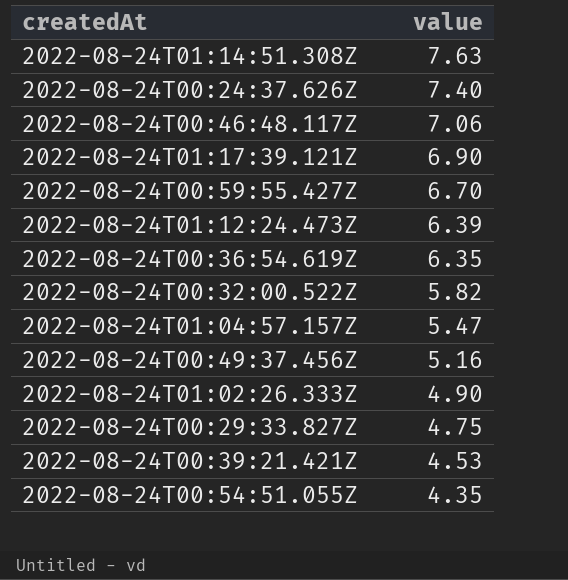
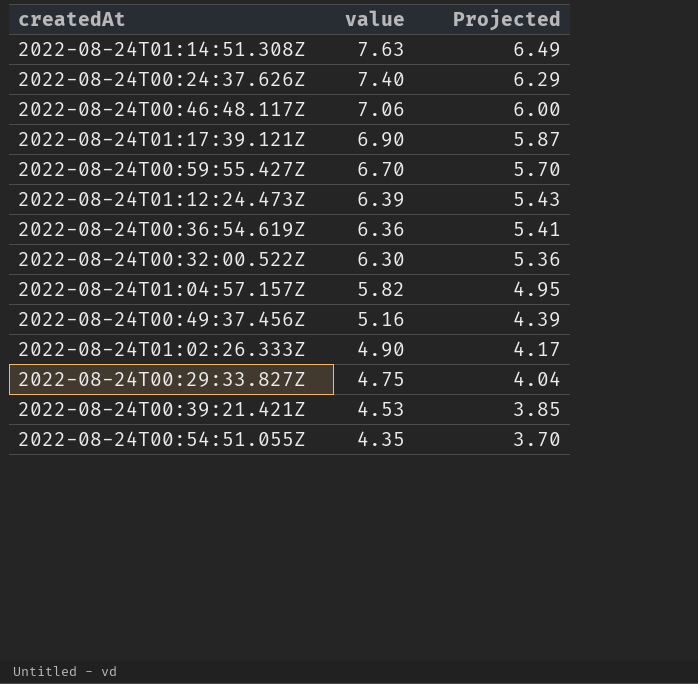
column Projected | formula: none -> [value] * 0.85
2022-08-24T00:36:54.619Z | value: 6.35 -> 6.36
2022-08-24T00:32:00.522Z | value: 5.82 -> 6.30
2022-08-24T01:04:57.157Z | value: 5.47 -> 5.82

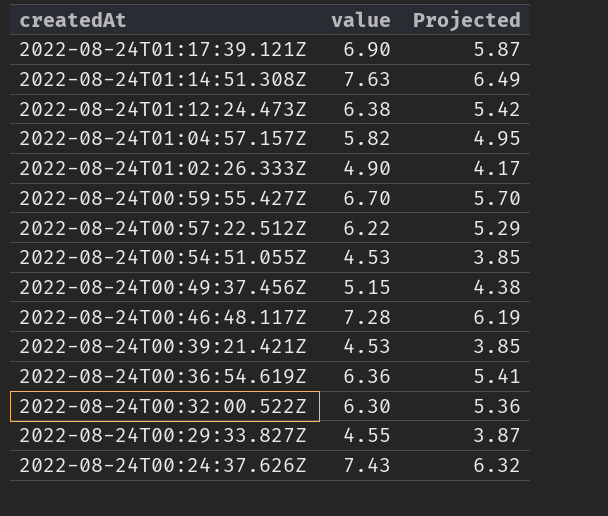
row order: value descending -> createdAt descending
2022-08-24T01:12:24.473Z | value: 6.39 -> 6.38
2022-08-24T01:12:24.473Z | Projected: 5.43 -> 5.42
row 2022-08-24T00:57:22.512Z: none -> 6.22 | 5.29
2022-08-24T00:54:51.055Z | value: 4.35 -> 4.53
2022-08-24T00:54:51.055Z | Projected: 3.70 -> 3.85
2022-08-24T00:49:37.456Z | value: 5.16 -> 5.15
2022-08-24T00:49:37.456Z | Projected: 4.39 -> 4.38
2022-08-24T00:46:48.117Z | value: 7.06 -> 7.28
2022-08-24T00:46:48.117Z | Projected: 6.00 -> 6.19
2022-08-24T00:29:33.827Z | value: 4.75 -> 4.55
2022-08-24T00:29:33.827Z | Projected: 4.04 -> 3.87
2022-08-24T00:24:37.626Z | value: 7.40 -> 7.43
2022-08-24T00:24:37.626Z | Projected: 6.29 -> 6.32

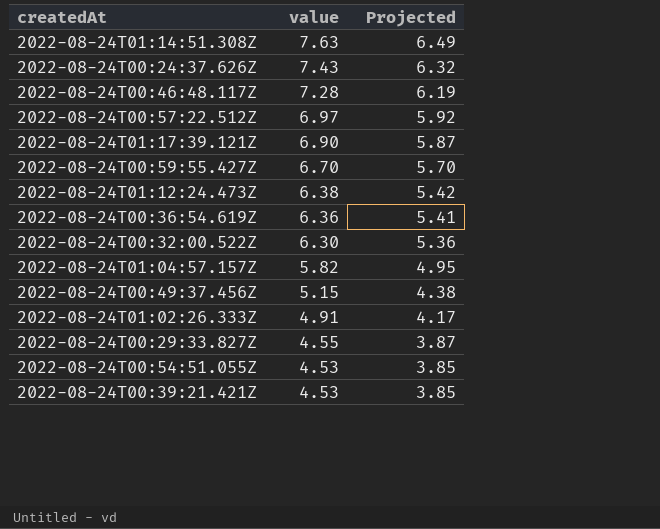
row order: createdAt descending -> value descending
2022-08-24T00:57:22.512Z | value: 6.22 -> 6.97
2022-08-24T00:57:22.512Z | Projected: 5.29 -> 5.92
2022-08-24T01:02:26.333Z | value: 4.90 -> 4.91

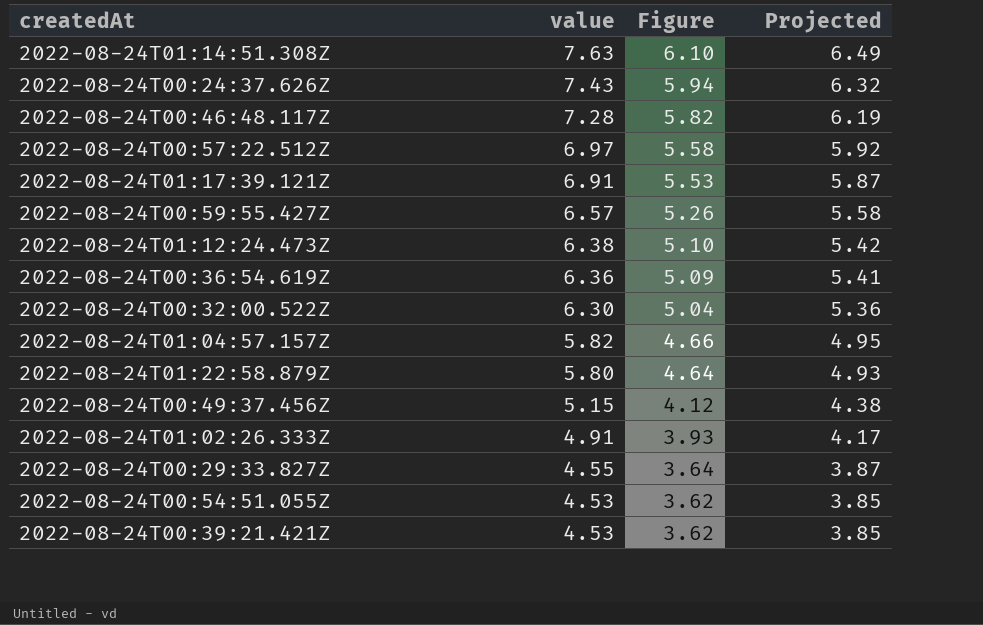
column Figure | formula: none -> [value] * 0.8
2022-08-24T01:17:39.121Z | value: 6.90 -> 6.91
2022-08-24T00:59:55.427Z | value: 6.70 -> 6.57
2022-08-24T00:59:55.427Z | Projected: 5.70 -> 5.58
row 2022-08-24T01:22:58.879Z: none -> 5.80 | 4.64 | 4.93

